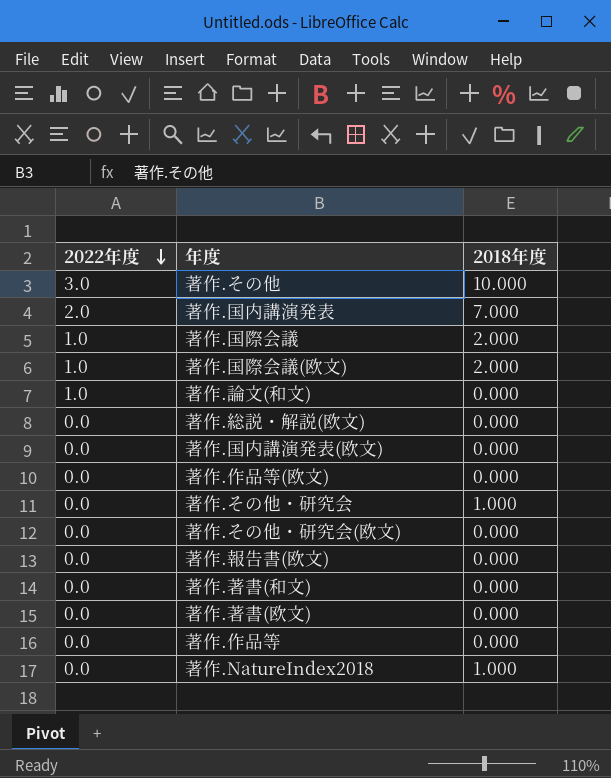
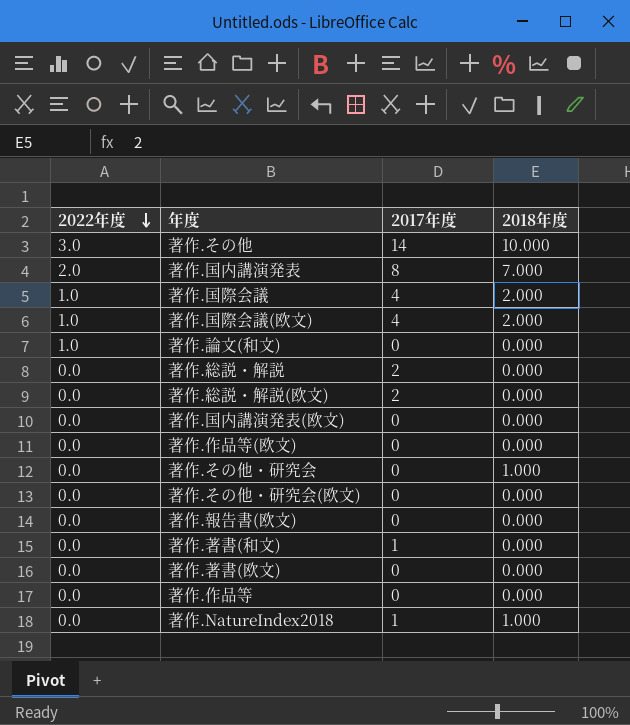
column 2017年度 | position: none -> 3
row 著作.総説・解説: none -> 0.0 | 2 | 0.000

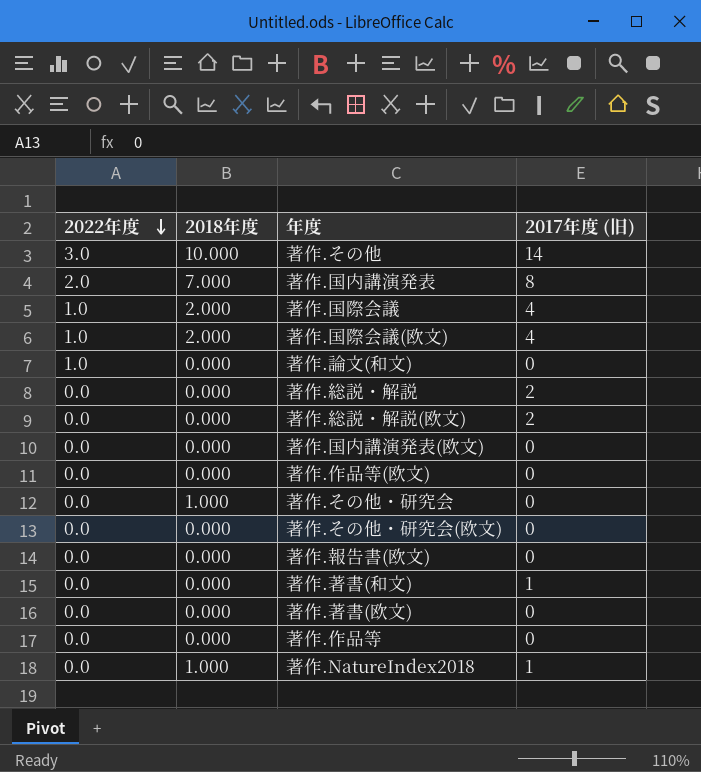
column 2018年度 | position: 4 -> 2
column name: 2017年度 -> 2017年度 (旧)

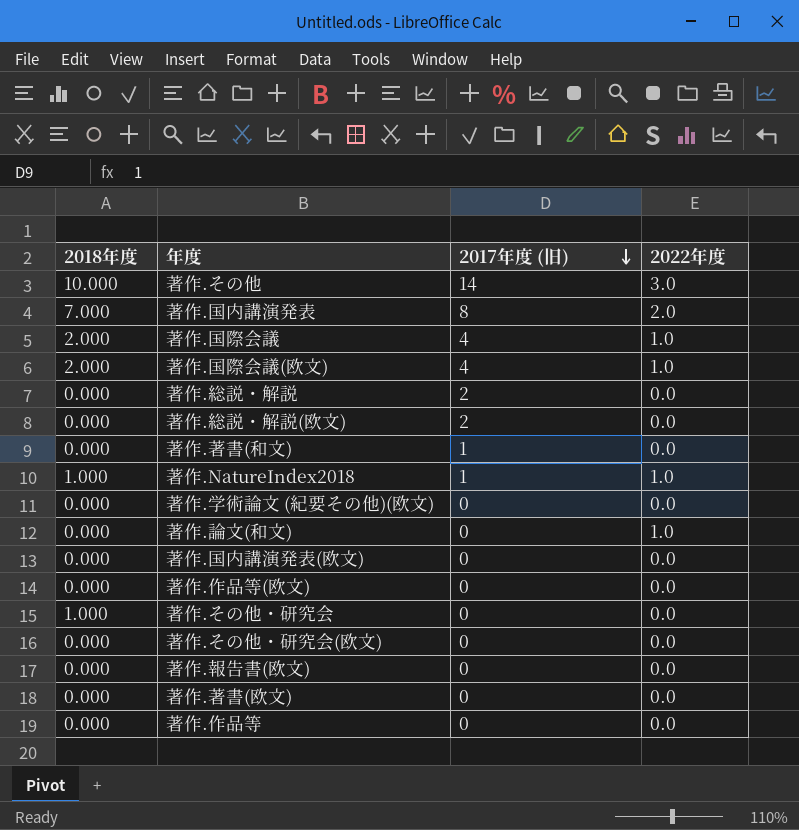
row order: 2022年度 descending -> 2017年度 (旧) descending
column 2022年度 | position: 1 -> 4
著作.NatureIndex2018 | 2022年度: 0.0 -> 1.0
row 著作.学術論文 (紀要その他)(欧文): none -> 0.000 | 0 | 0.0

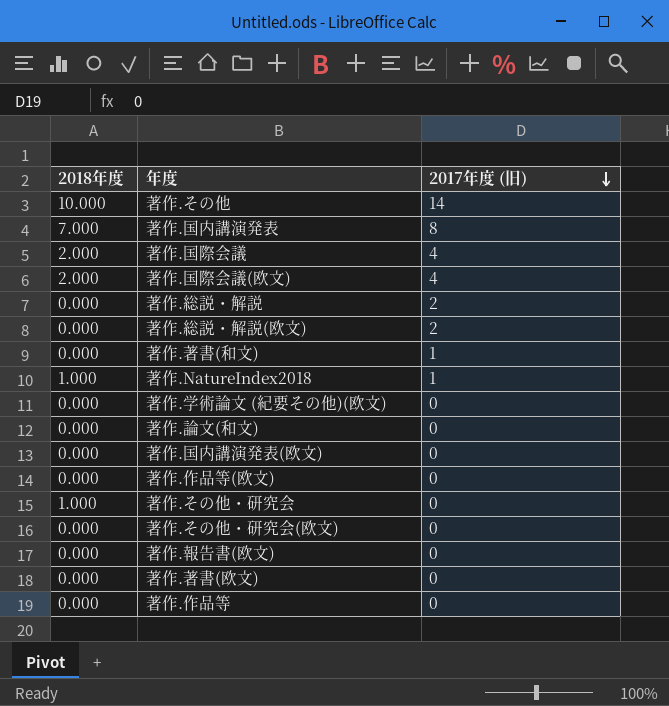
column 2022年度 | position: 4 -> none

